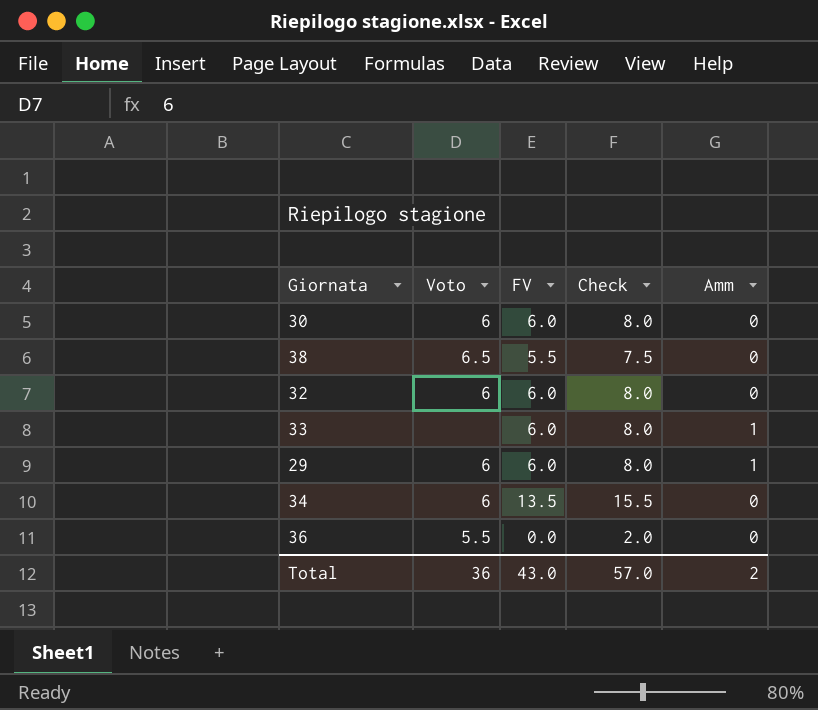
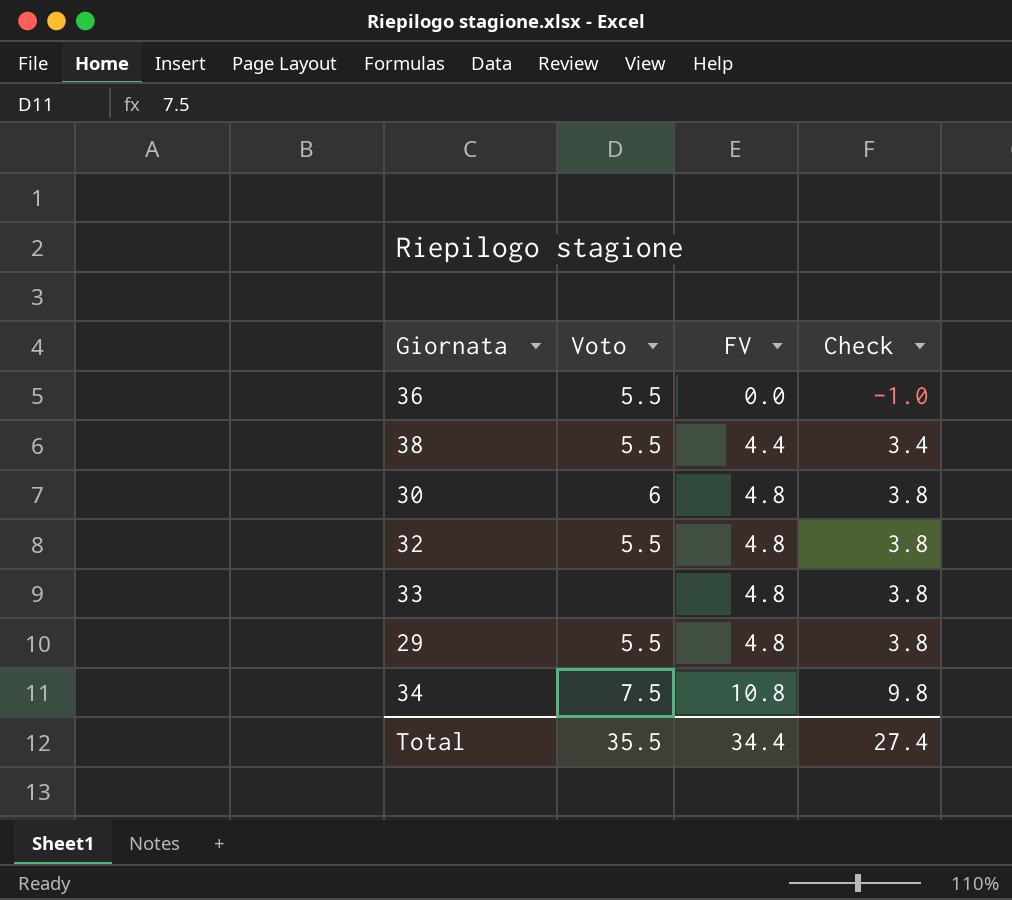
row order: none -> FV ascending
column Amm | position: 5 -> none
column Check | formula: [FV] + 2 -> [FV] - 1
38 | Voto: 6.5 -> 5.5
38 | FV: 5.5 -> 4.4
30 | FV: 6.0 -> 4.8
32 | Voto: 6 -> 5.5
32 | FV: 6.0 -> 4.8
33 | FV: 6.0 -> 4.8
29 | Voto: 6 -> 5.5
29 | FV: 6.0 -> 4.8
34 | Voto: 6 -> 7.5
34 | FV: 13.5 -> 10.8
Total | Voto: 36 -> 35.5
Total | FV: 43.0 -> 34.4
Total | Check: 57.0 -> 27.4

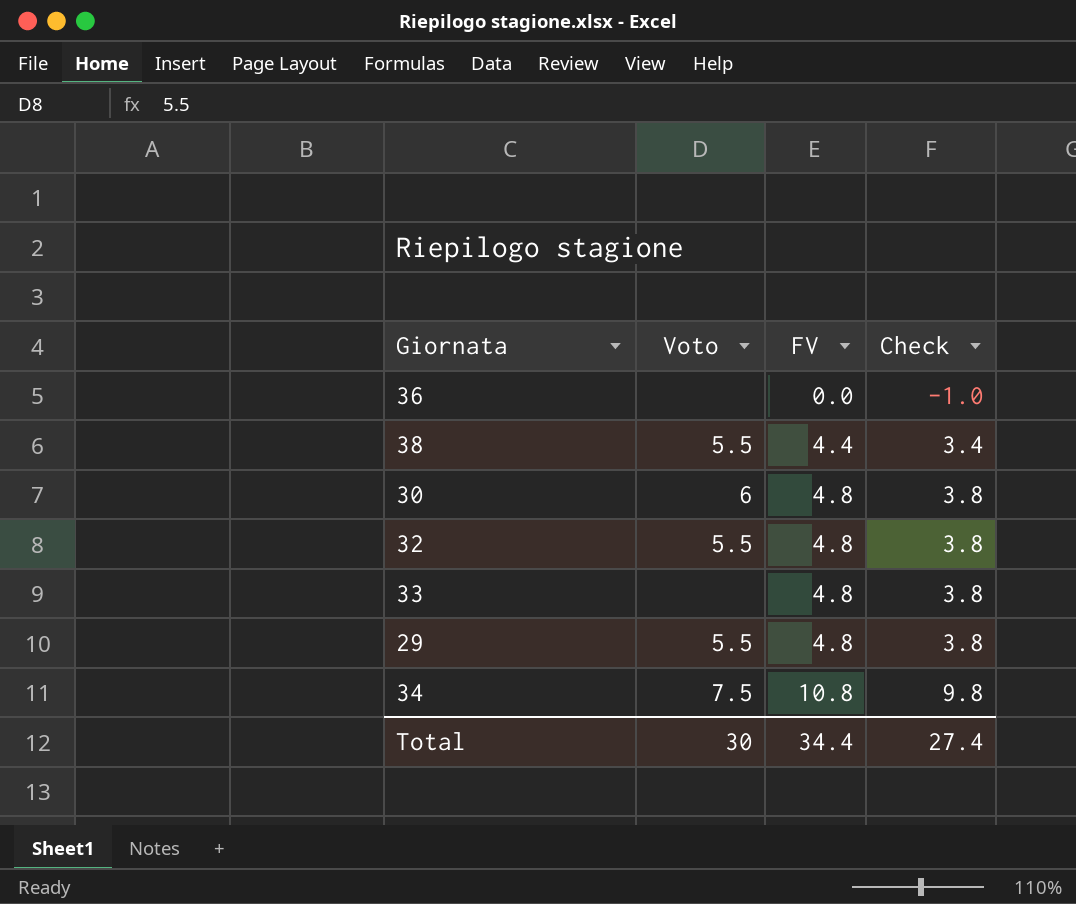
36 | Voto: 5.5 -> none
Total | Voto: 35.5 -> 30

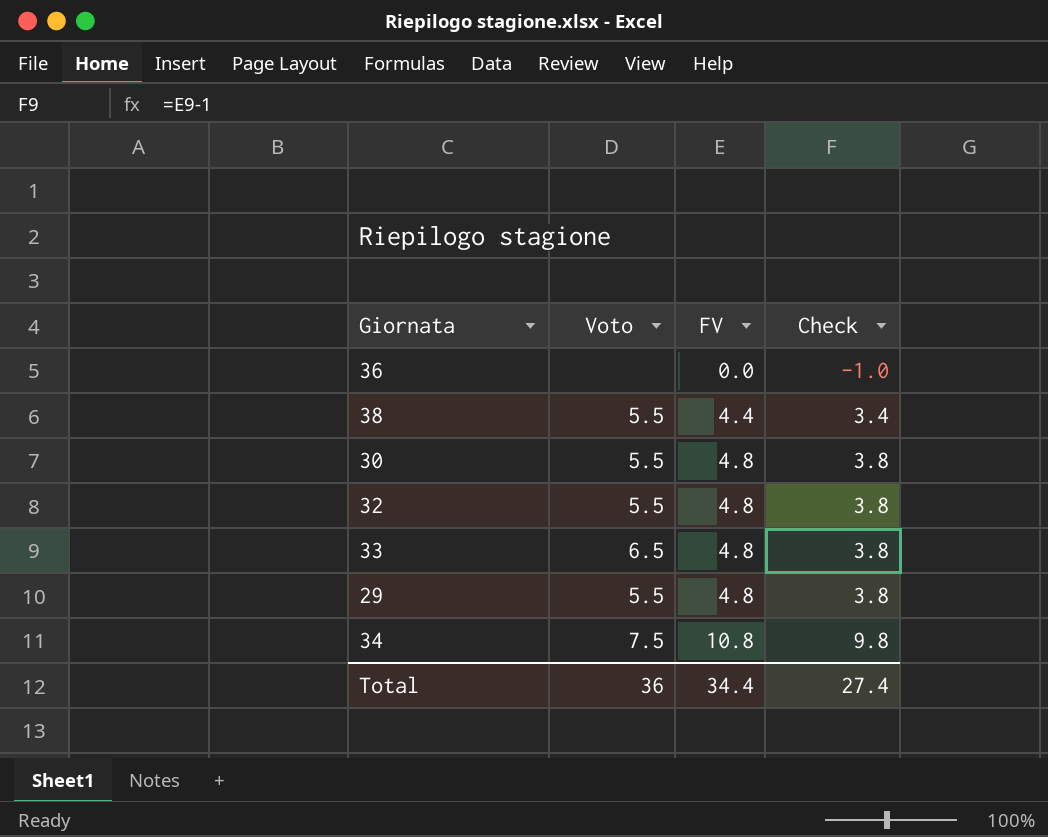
30 | Voto: 6 -> 5.5
33 | Voto: none -> 6.5
Total | Voto: 30 -> 36

